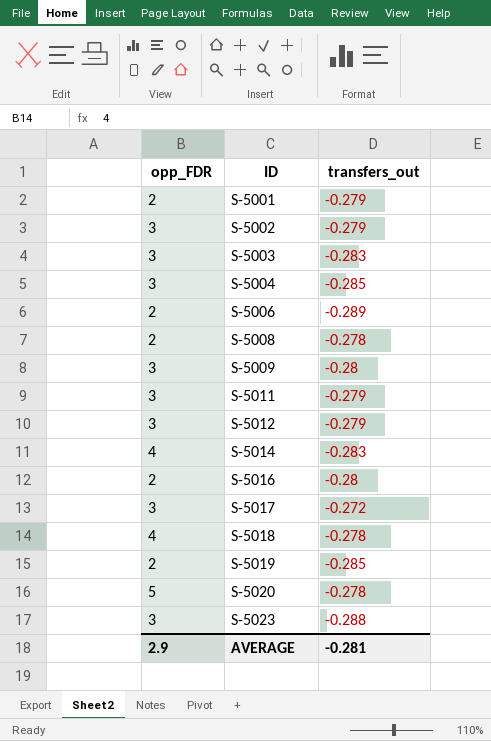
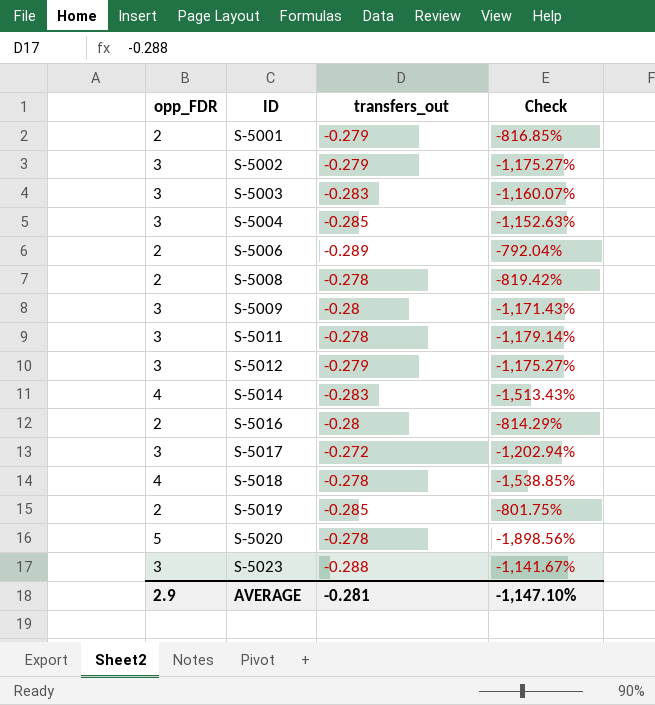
column Check | formula: none -> ([opp_FDR] - [transfers_out]) / [transfers_out]
S-5011 | transfers_out: -0.279 -> -0.278

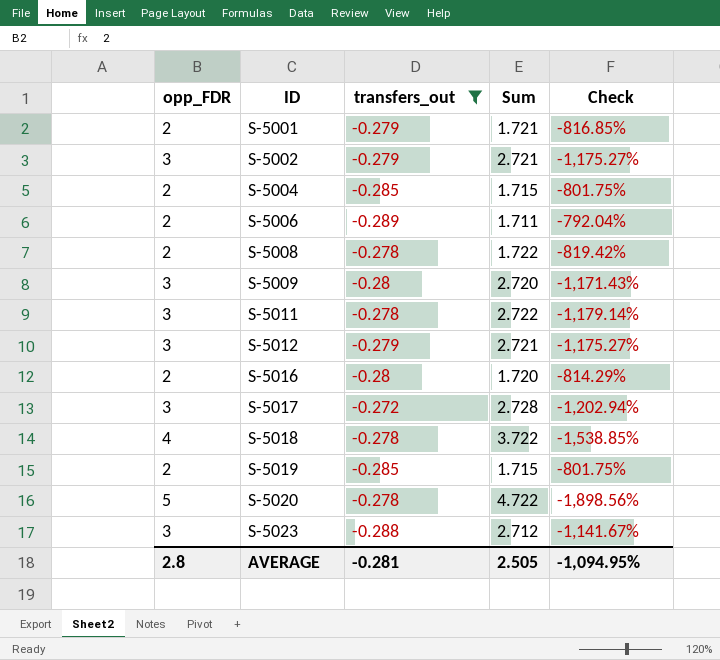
filter: none -> transfers_out != -0.283
column Sum | formula: none -> [opp_FDR] + [transfers_out]
S-5004 | opp_FDR: 3 -> 2
S-5004 | Check: -1,152.63% -> -801.75%
AVERAGE | opp_FDR: 2.9 -> 2.8
AVERAGE | Check: -1,147.10% -> -1,094.95%

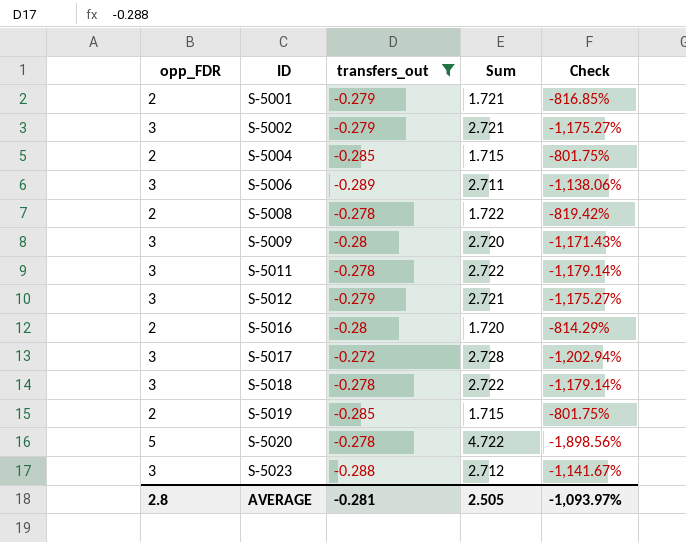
S-5006 | opp_FDR: 2 -> 3
S-5006 | Sum: 1.711 -> 2.711
S-5006 | Check: -792.04% -> -1,138.06%
S-5018 | opp_FDR: 4 -> 3
S-5018 | Sum: 3.722 -> 2.722
S-5018 | Check: -1,538.85% -> -1,179.14%
AVERAGE | Check: -1,094.95% -> -1,093.97%

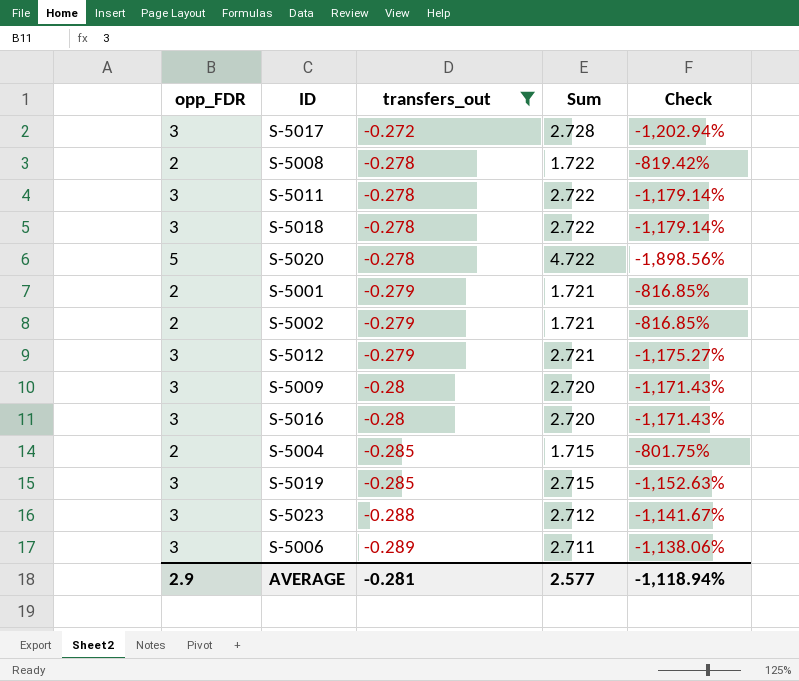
row order: ID ascending -> transfers_out descending
S-5002 | opp_FDR: 3 -> 2
S-5002 | Sum: 2.721 -> 1.721
S-5002 | Check: -1,175.27% -> -816.85%
S-5016 | opp_FDR: 2 -> 3
S-5016 | Sum: 1.720 -> 2.720
S-5016 | Check: -814.29% -> -1,171.43%
S-5019 | opp_FDR: 2 -> 3
S-5019 | Sum: 1.715 -> 2.715
S-5019 | Check: -801.75% -> -1,152.63%
AVERAGE | opp_FDR: 2.8 -> 2.9
AVERAGE | Sum: 2.505 -> 2.577
AVERAGE | Check: -1,093.97% -> -1,118.94%

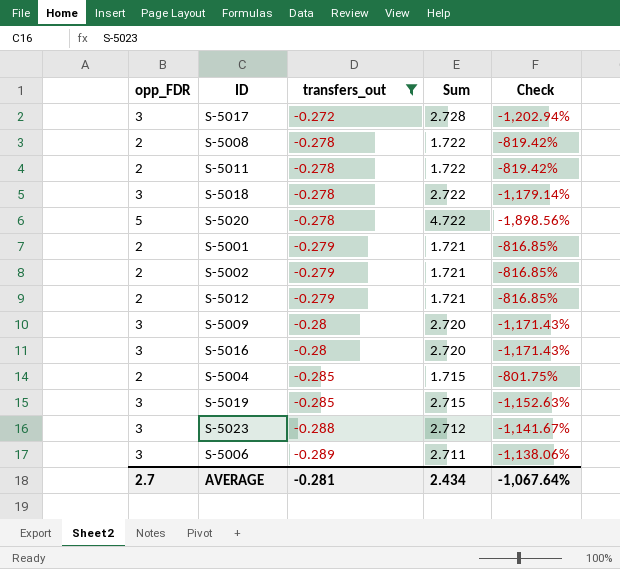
S-5011 | opp_FDR: 3 -> 2
S-5011 | Sum: 2.722 -> 1.722
S-5011 | Check: -1,179.14% -> -819.42%
S-5012 | opp_FDR: 3 -> 2
S-5012 | Sum: 2.721 -> 1.721
S-5012 | Check: -1,175.27% -> -816.85%
AVERAGE | opp_FDR: 2.9 -> 2.7
AVERAGE | Sum: 2.577 -> 2.434
AVERAGE | Check: -1,118.94% -> -1,067.64%

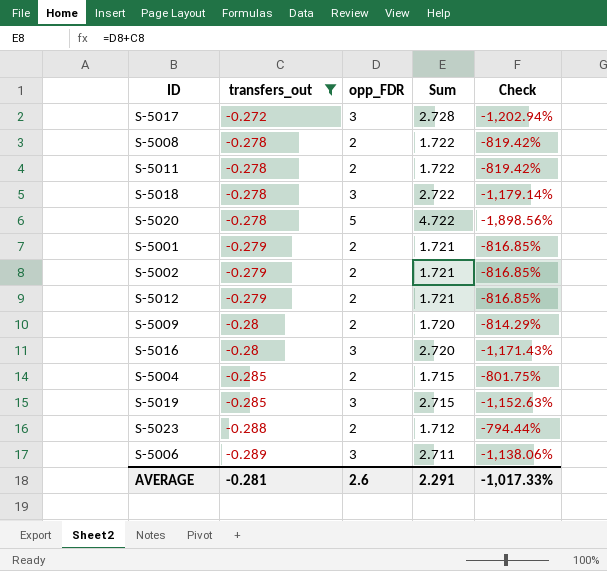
column opp_FDR | position: 1 -> 3
S-5009 | opp_FDR: 3 -> 2
S-5009 | Sum: 2.720 -> 1.720
S-5009 | Check: -1,171.43% -> -814.29%
S-5023 | opp_FDR: 3 -> 2
S-5023 | Sum: 2.712 -> 1.712
S-5023 | Check: -1,141.67% -> -794.44%
AVERAGE | opp_FDR: 2.7 -> 2.6
AVERAGE | Sum: 2.434 -> 2.291
AVERAGE | Check: -1,067.64% -> -1,017.33%

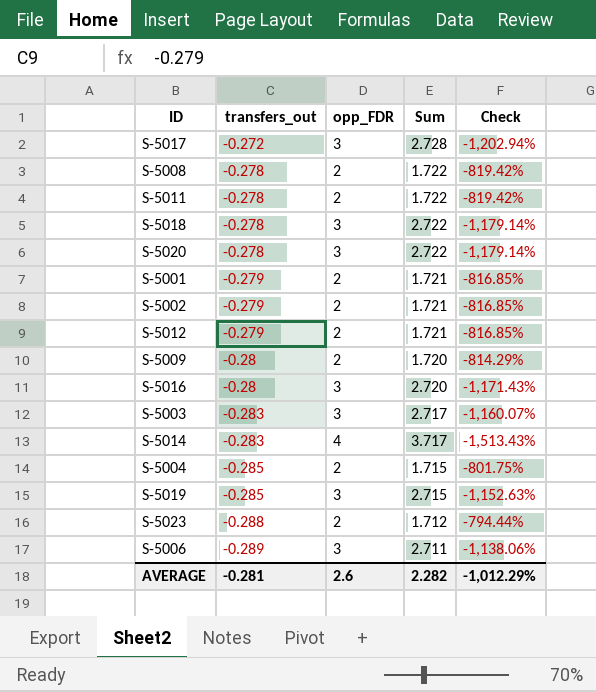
filter: transfers_out != -0.283 -> none
S-5020 | opp_FDR: 5 -> 3
S-5020 | Sum: 4.722 -> 2.722
S-5020 | Check: -1,898.56% -> -1,179.14%
AVERAGE | Sum: 2.291 -> 2.282
AVERAGE | Check: -1,017.33% -> -1,012.29%

